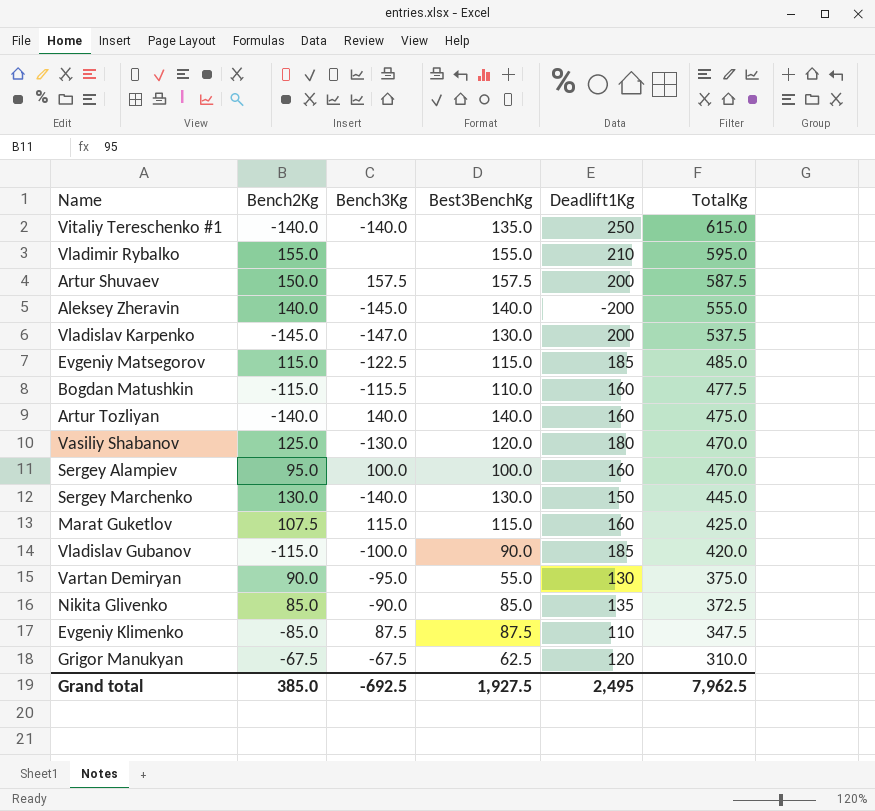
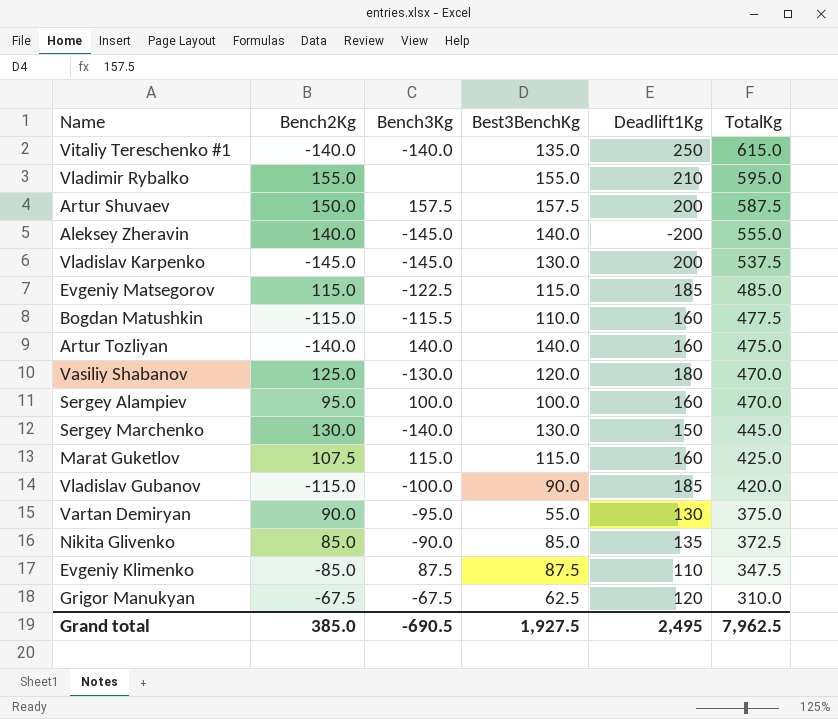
Vladislav Karpenko | Bench3Kg: -147.0 -> -145.0
Grand total | Bench3Kg: -692.5 -> -690.5

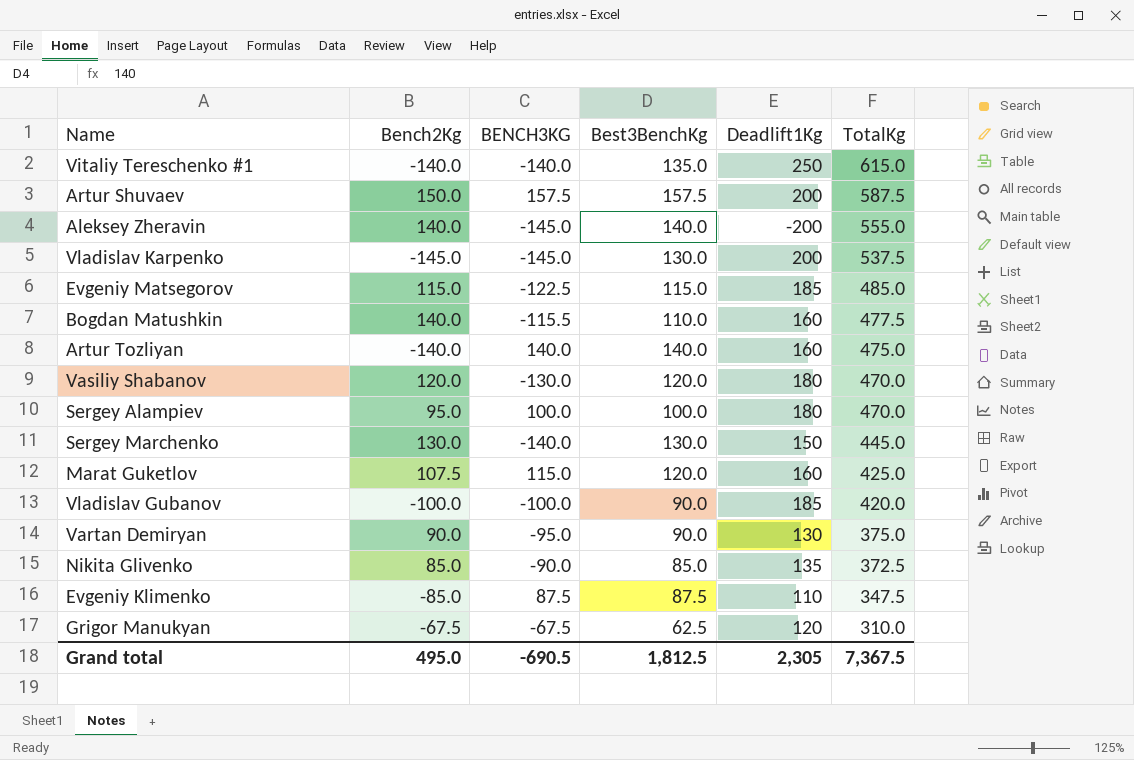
column name: Bench3Kg -> BENCH3KG
row Vladimir Rybalko: 155.0 | none | 155.0 | 210 | 595.0 -> none
Bogdan Matushkin | Bench2Kg: -115.0 -> 140.0
Vasiliy Shabanov | Bench2Kg: 125.0 -> 120.0
Sergey Alampiev | Deadlift1Kg: 160 -> 180
Marat Guketlov | Best3BenchKg: 115.0 -> 120.0
Vladislav Gubanov | Bench2Kg: -115.0 -> -100.0
Vartan Demiryan | Best3BenchKg: 55.0 -> 90.0
Grand total | Bench2Kg: 385.0 -> 495.0
Grand total | Best3BenchKg: 1,927.5 -> 1,812.5
Grand total | Deadlift1Kg: 2,495 -> 2,305
Grand total | TotalKg: 7,962.5 -> 7,367.5

